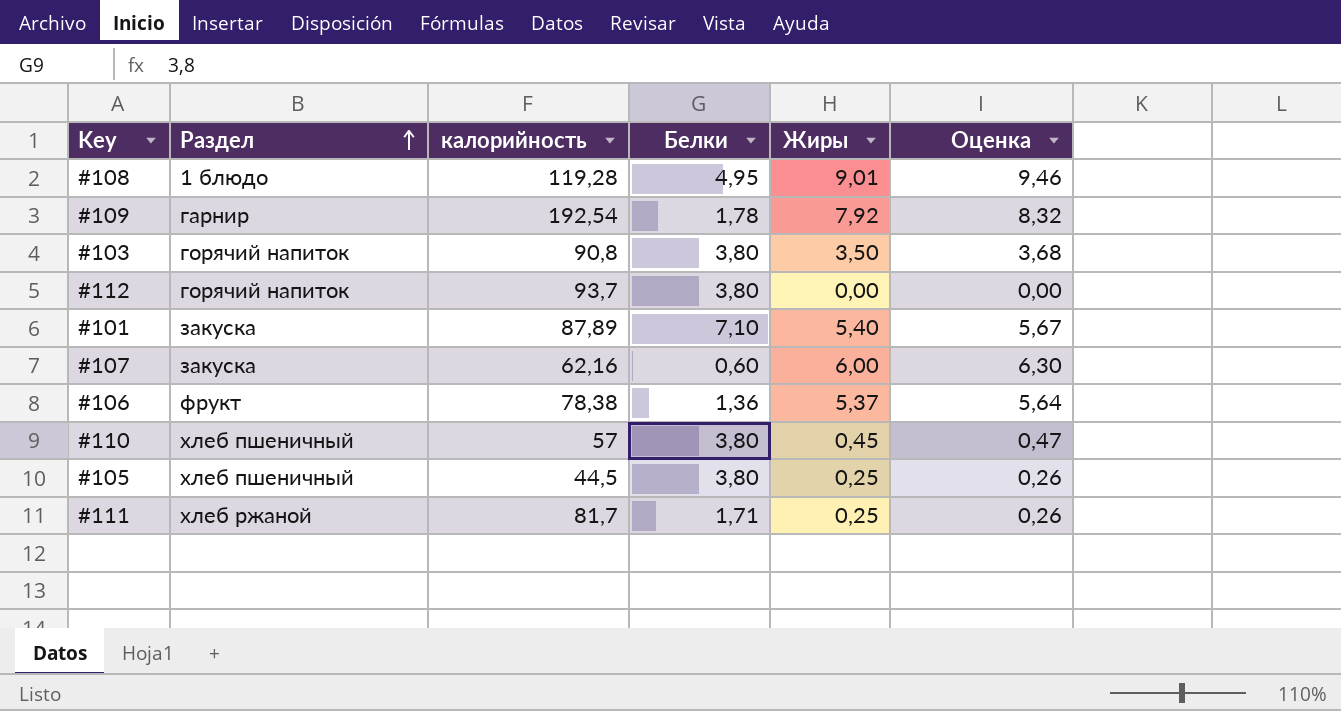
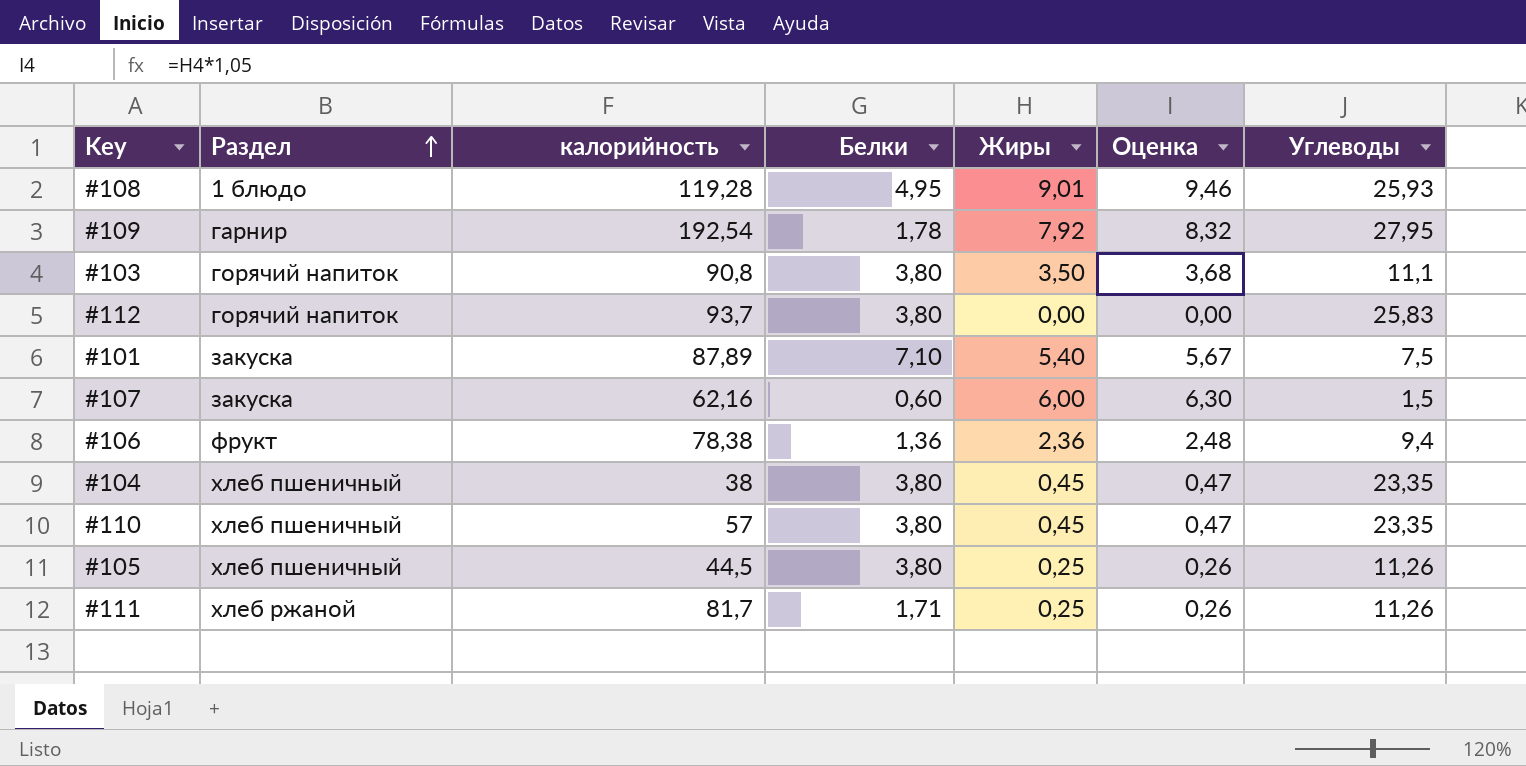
column Углеводы | position: none -> 7
#106 | Жиры: 5,37 -> 2,36
#106 | Оценка: 5,64 -> 2,48
row #104: none -> хлеб пшеничный | 38 | 3,80 | 0,45 | 0,47 | 23,35

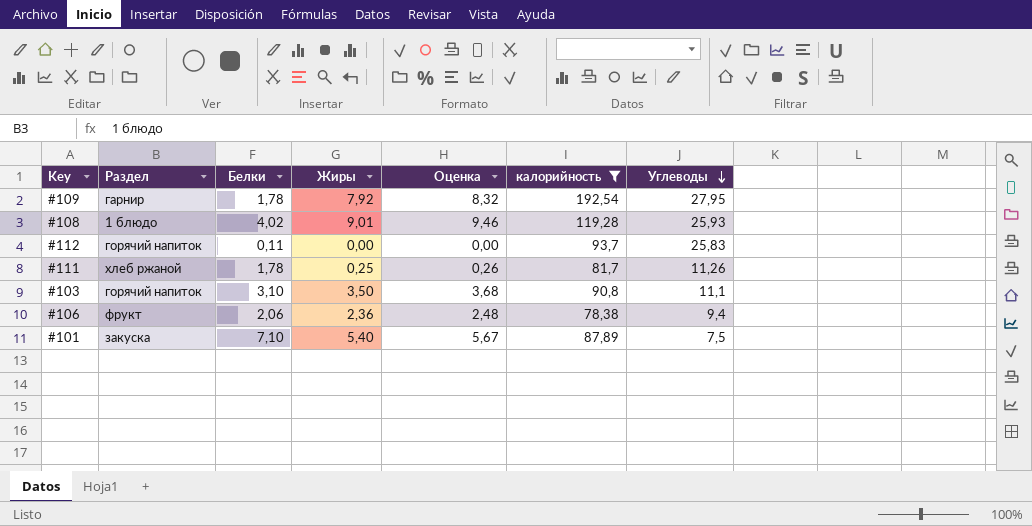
filter: none -> калорийность >= 78,38
row order: Раздел ascending -> Углеводы descending
column калорийность | position: 3 -> 6
#108 | Белки: 4,95 -> 4,02
#112 | Белки: 3,80 -> 0,11
#111 | Белки: 1,71 -> 1,78
#103 | Белки: 3,80 -> 3,10
#106 | Белки: 1,36 -> 2,06

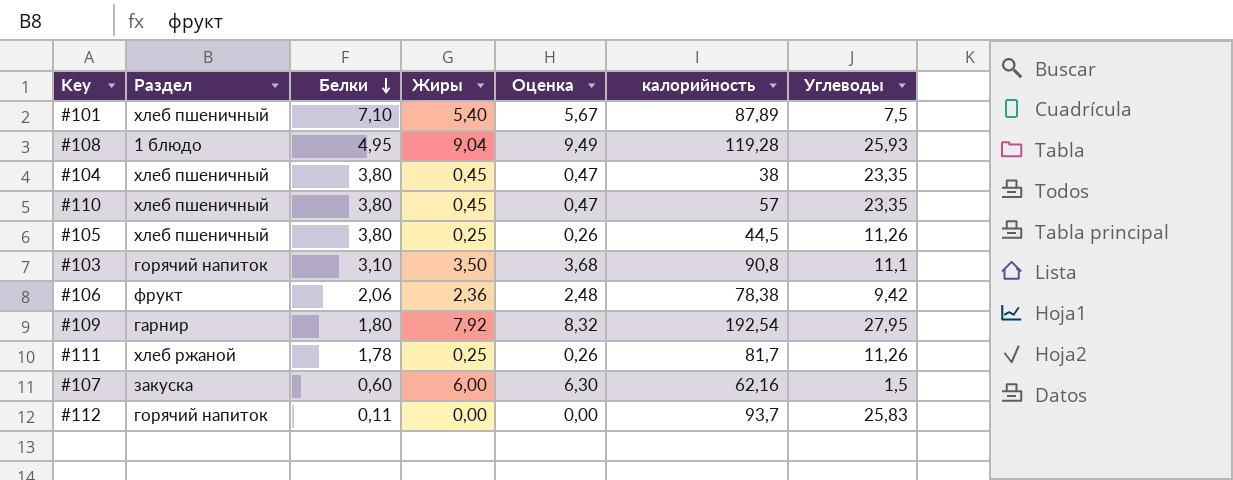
filter: калорийность >= 78,38 -> none
row order: Углеводы descending -> Белки descending
#101 | Раздел: закуска -> хлеб пшеничный
#108 | Белки: 4,02 -> 4,95
#108 | Жиры: 9,01 -> 9,04
#108 | Оценка: 9,46 -> 9,49
#106 | Углеводы: 9,4 -> 9,42
#109 | Белки: 1,78 -> 1,80

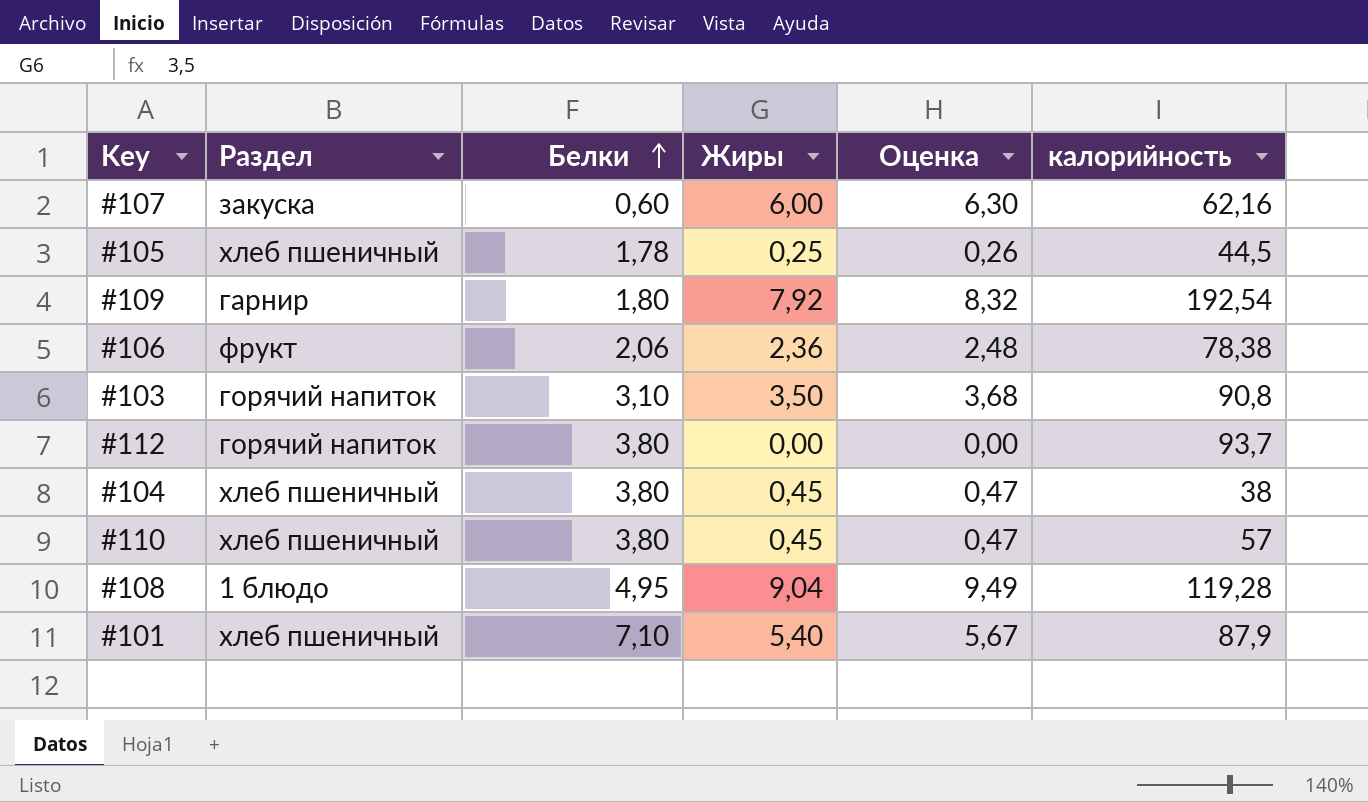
row order: Белки descending -> Белки ascending
column Углеводы | position: 7 -> none
row #111: хлеб ржаной | 1,78 | 0,25 | 0,26 | 81,7 | 11,26 -> none
#105 | Белки: 3,80 -> 1,78
#112 | Белки: 0,11 -> 3,80
#101 | калорийность: 87,89 -> 87,9

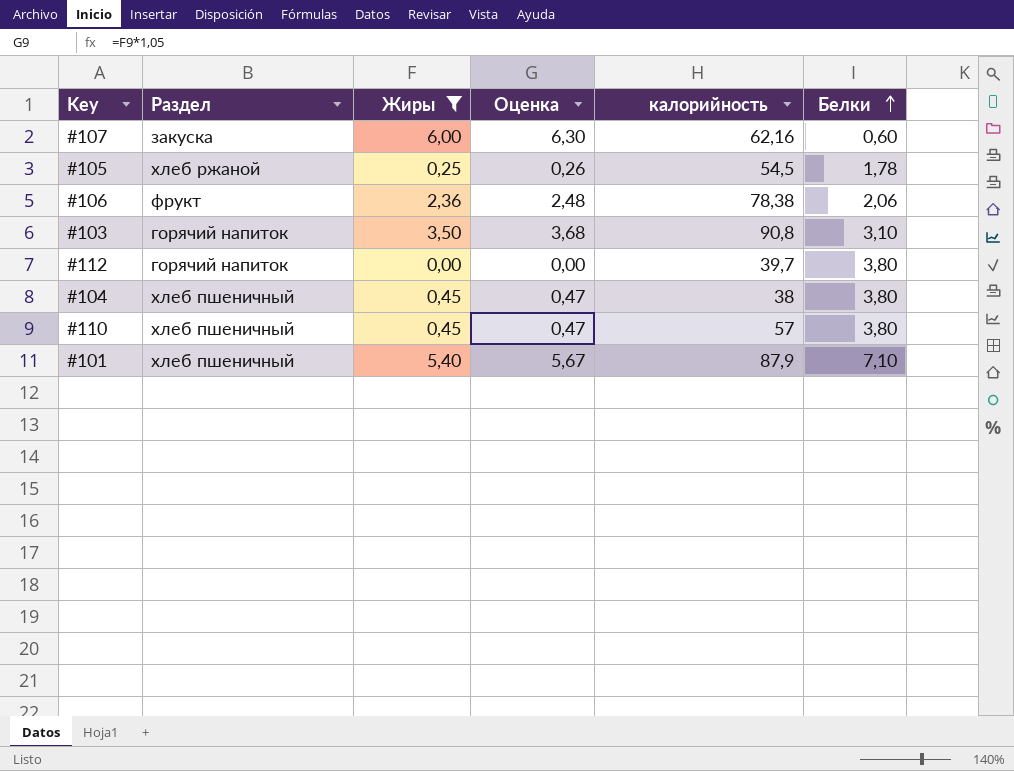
filter: none -> Жиры <= 6,00
column Белки | position: 3 -> 6
#105 | Раздел: хлеб пшеничный -> хлеб ржаной
#105 | калорийность: 44,5 -> 54,5
#112 | калорийность: 93,7 -> 39,7

